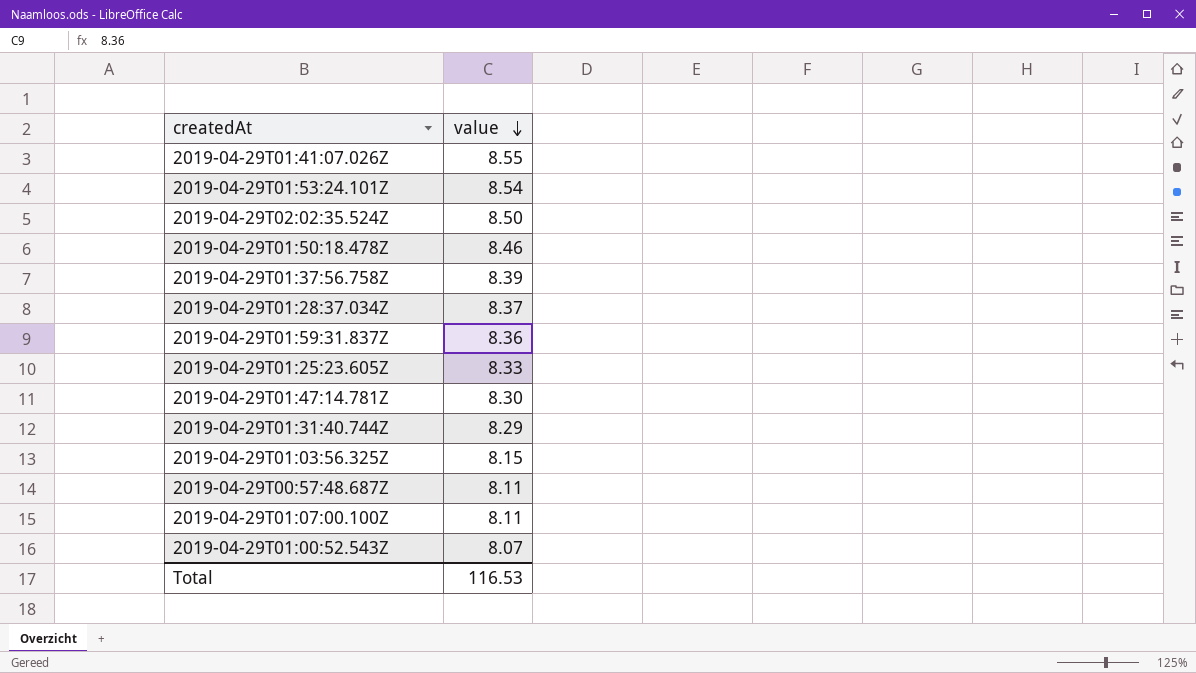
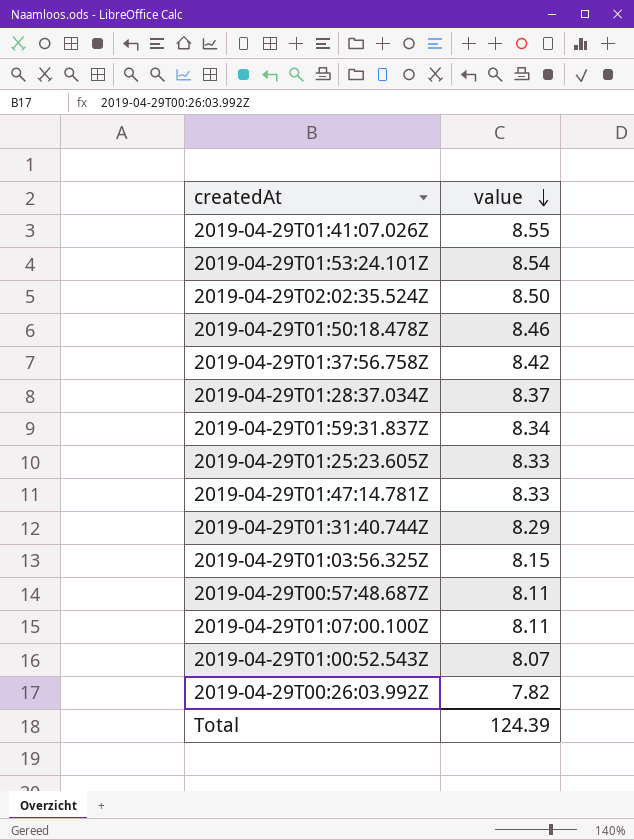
2019-04-29T01:37:56.758Z | value: 8.39 -> 8.42
2019-04-29T01:59:31.837Z | value: 8.36 -> 8.34
2019-04-29T01:47:14.781Z | value: 8.30 -> 8.33
row 2019-04-29T00:26:03.992Z: none -> 7.82
Total | value: 116.53 -> 124.39

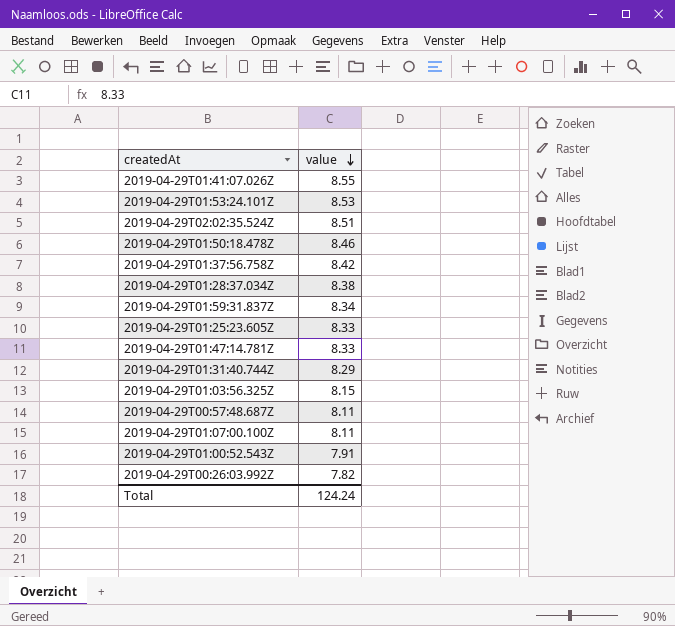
2019-04-29T01:53:24.101Z | value: 8.54 -> 8.53
2019-04-29T02:02:35.524Z | value: 8.50 -> 8.51
2019-04-29T01:28:37.034Z | value: 8.37 -> 8.38
2019-04-29T01:00:52.543Z | value: 8.07 -> 7.91
Total | value: 124.39 -> 124.24

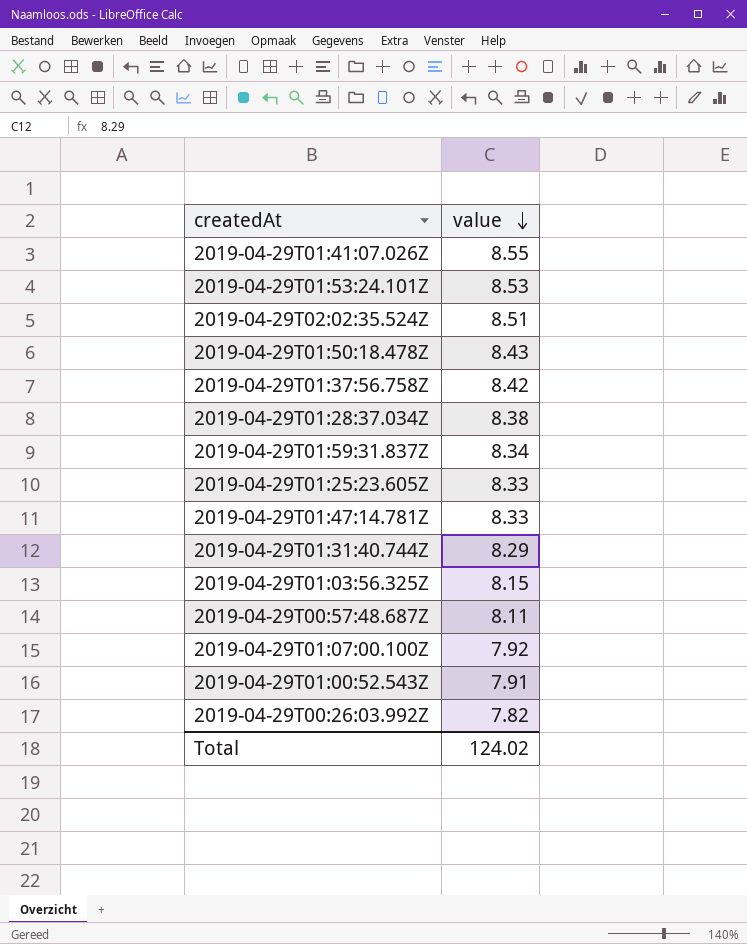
2019-04-29T01:50:18.478Z | value: 8.46 -> 8.43
2019-04-29T01:07:00.100Z | value: 8.11 -> 7.92
Total | value: 124.24 -> 124.02

